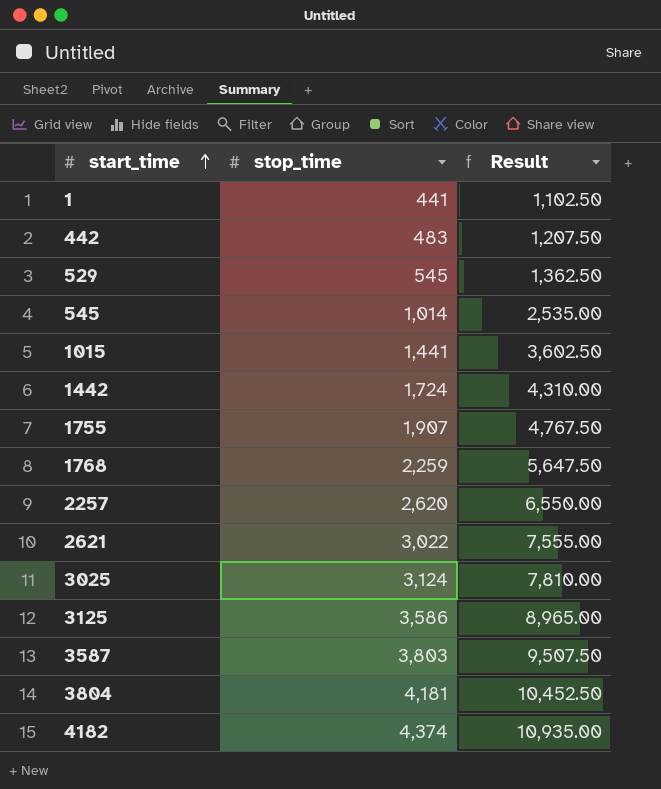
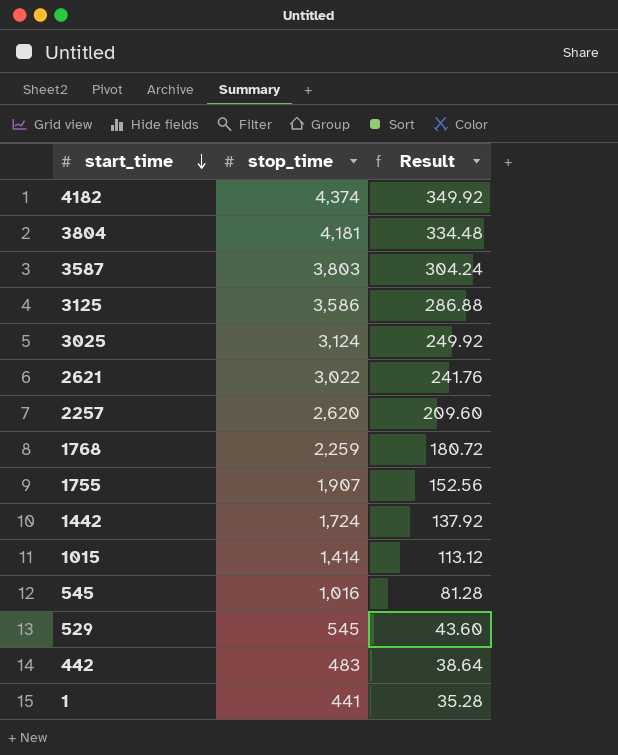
row order: start_time ascending -> start_time descending
column Result | formula: [stop_time] * 2.5 -> [stop_time] * 0.08
1015 | stop_time: 1,441 -> 1,414
545 | stop_time: 1,014 -> 1,016

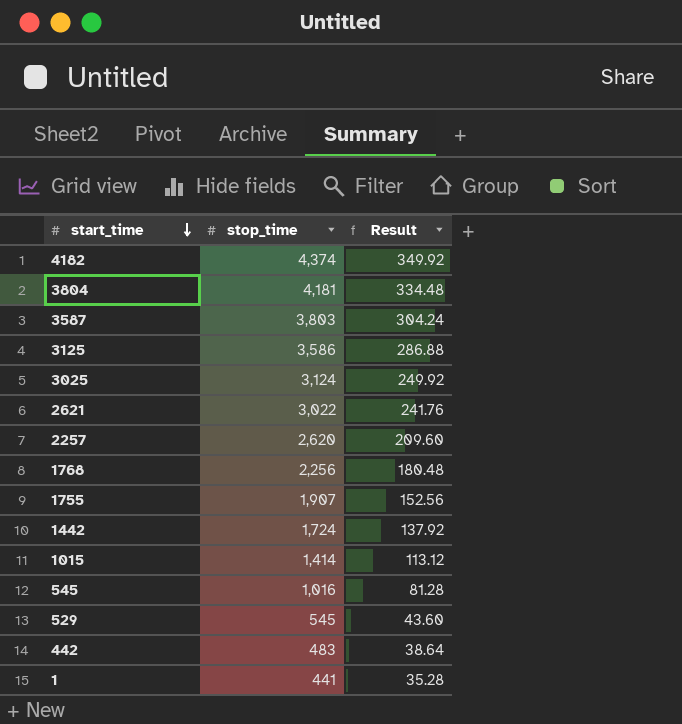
1768 | stop_time: 2,259 -> 2,256
1768 | Result: 180.72 -> 180.48

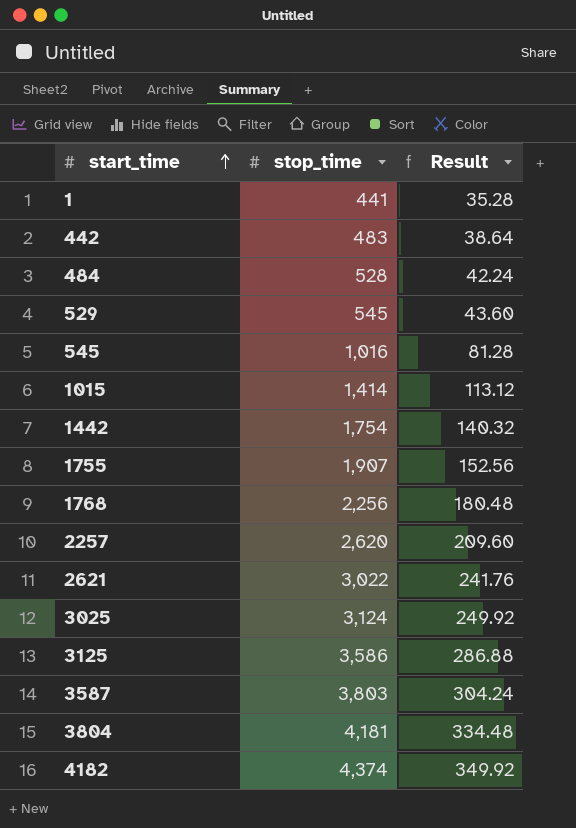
row order: start_time descending -> start_time ascending
row 484: none -> 528 | 42.24
1442 | stop_time: 1,724 -> 1,754
1442 | Result: 137.92 -> 140.32

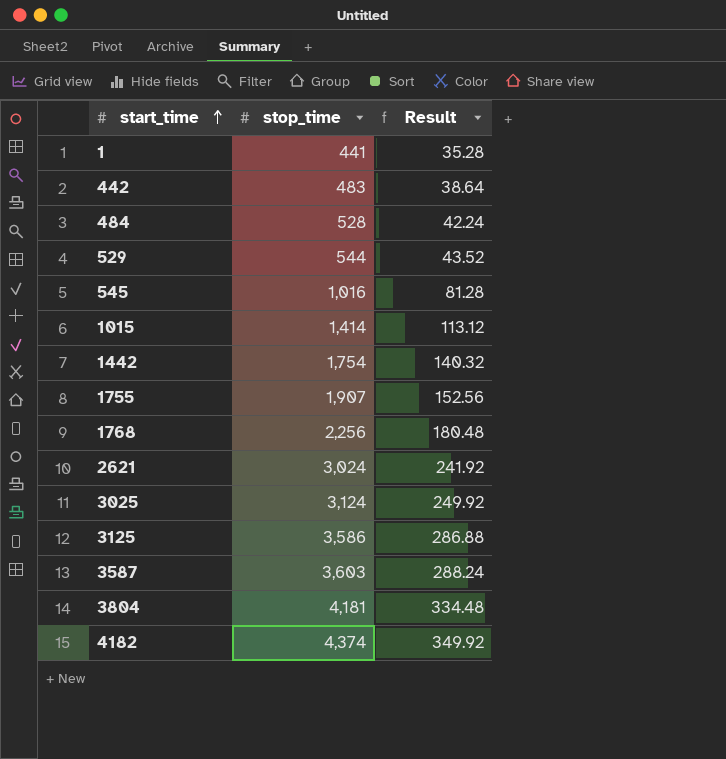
row 2257: 2,620 | 209.60 -> none
529 | stop_time: 545 -> 544
529 | Result: 43.60 -> 43.52
2621 | stop_time: 3,022 -> 3,024
2621 | Result: 241.76 -> 241.92
3587 | stop_time: 3,803 -> 3,603
3587 | Result: 304.24 -> 288.24

